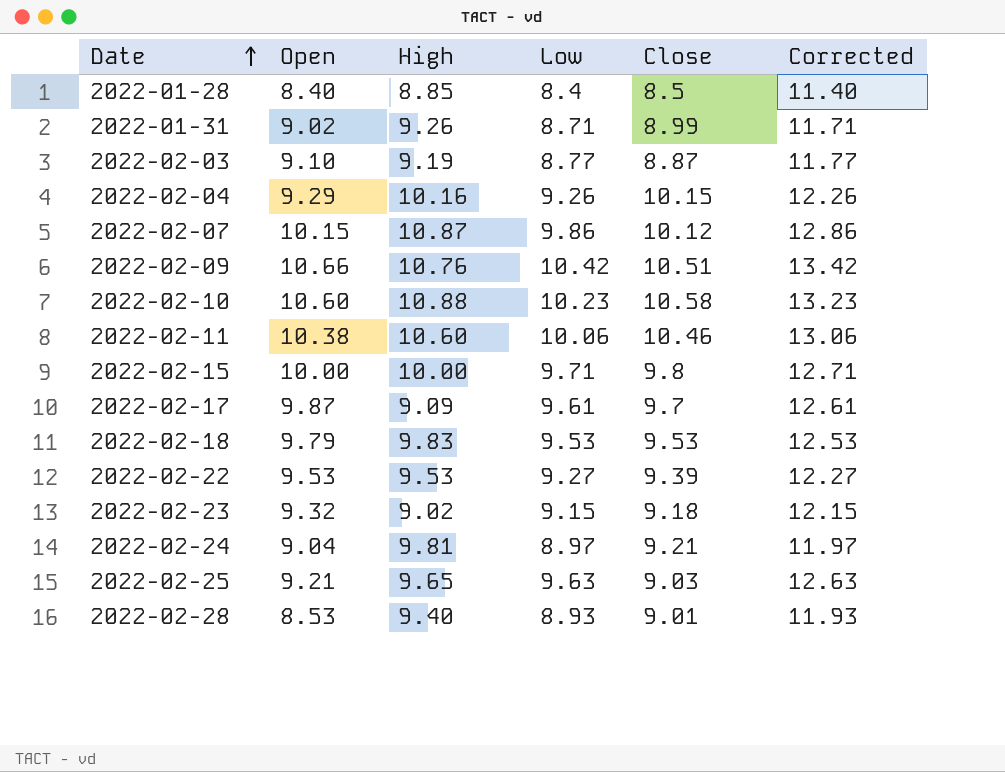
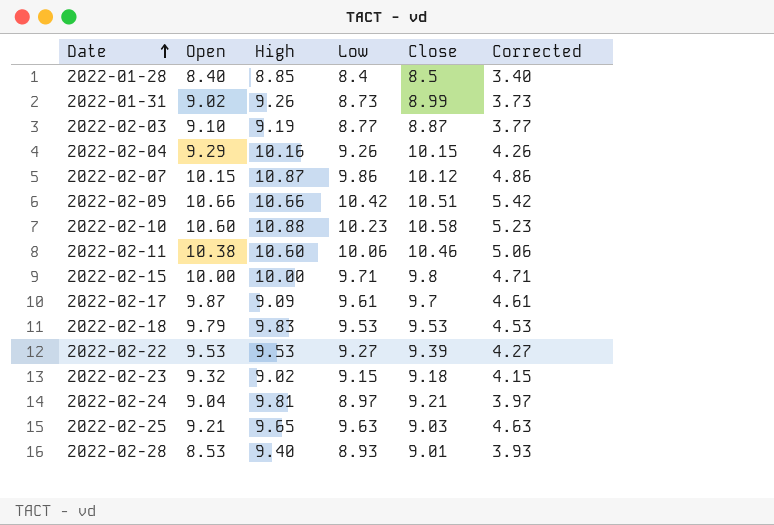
column Corrected | formula: [Low] + 3 -> [Low] - 5
2022-01-31 | Low: 8.71 -> 8.73
2022-02-09 | High: 10.76 -> 10.66

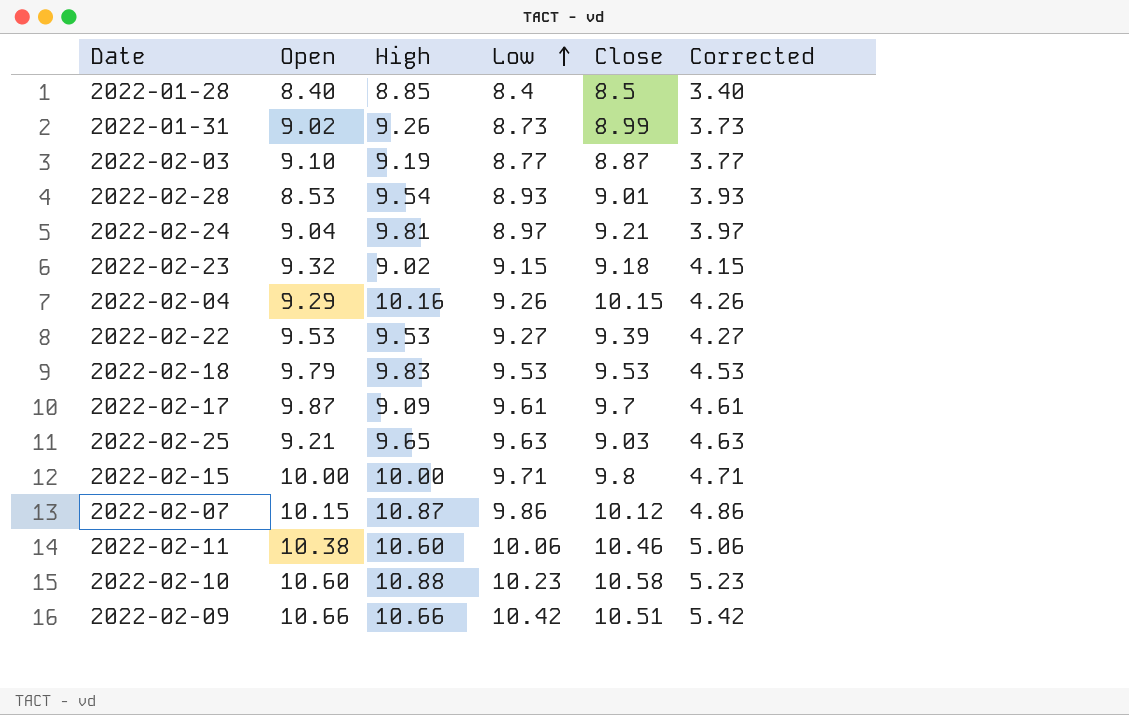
row order: Date ascending -> Low ascending
2022-02-28 | High: 9.40 -> 9.54

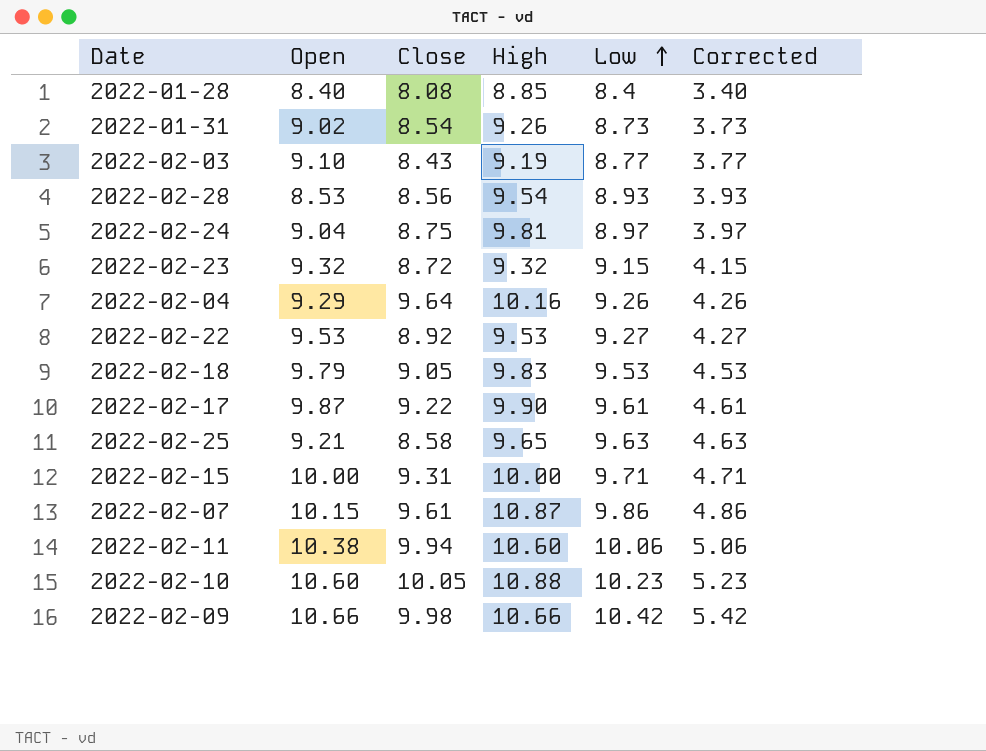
column Close | position: 5 -> 3
2022-01-28 | Close: 8.5 -> 8.08
2022-01-31 | Close: 8.99 -> 8.54
2022-02-03 | Close: 8.87 -> 8.43
2022-02-28 | Close: 9.01 -> 8.56
2022-02-24 | Close: 9.21 -> 8.75
2022-02-23 | Close: 9.18 -> 8.72
2022-02-23 | High: 9.02 -> 9.32
2022-02-04 | Close: 10.15 -> 9.64
2022-02-22 | Close: 9.39 -> 8.92
2022-02-18 | Close: 9.53 -> 9.05
2022-02-17 | Close: 9.7 -> 9.22
2022-02-17 | High: 9.09 -> 9.90
2022-02-25 | Close: 9.03 -> 8.58
2022-02-15 | Close: 9.8 -> 9.31
2022-02-07 | Close: 10.12 -> 9.61
2022-02-11 | Close: 10.46 -> 9.94
2022-02-10 | Close: 10.58 -> 10.05
2022-02-09 | Close: 10.51 -> 9.98

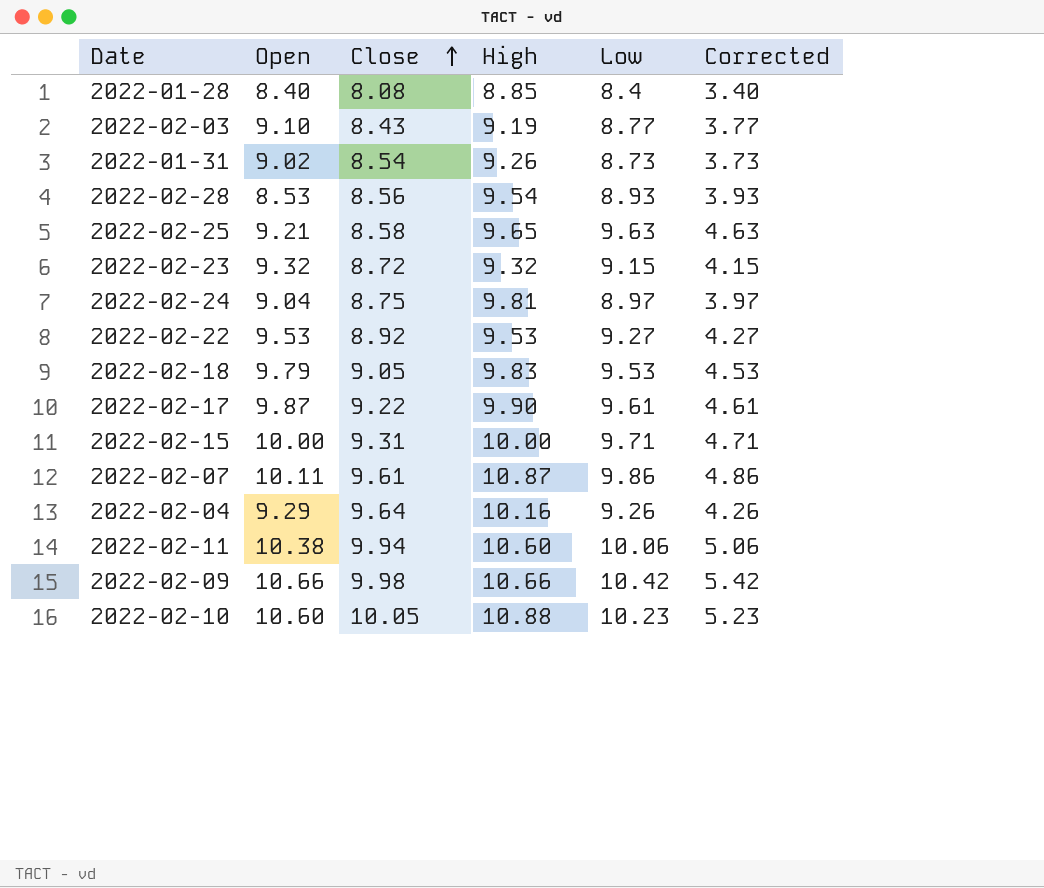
row order: Low ascending -> Close ascending
2022-02-07 | Open: 10.15 -> 10.11

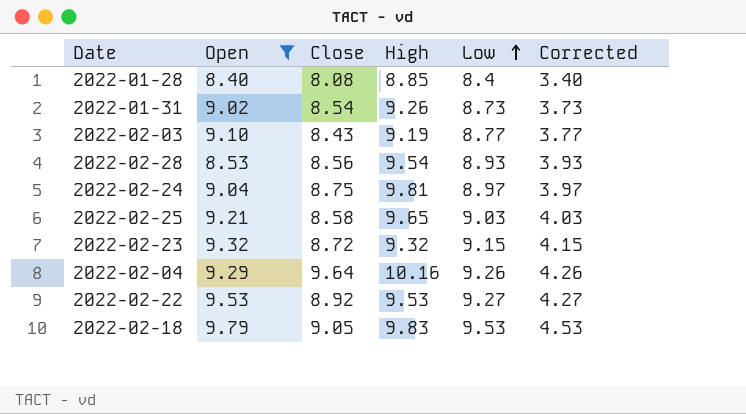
filter: none -> Open <= 9.79
row order: Close ascending -> Low ascending
2022-02-25 | Low: 9.63 -> 9.03
2022-02-25 | Corrected: 4.63 -> 4.03

